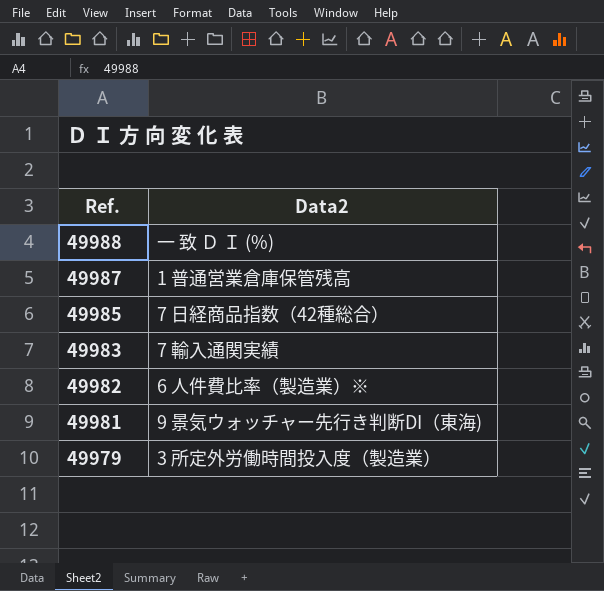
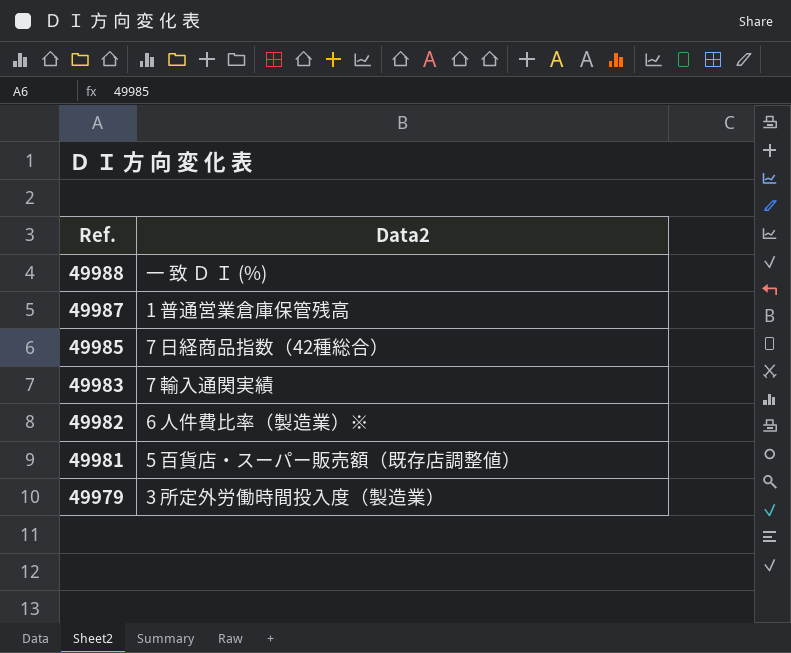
49981 | Data2: 9 景気ウォッチャー先行き判断DI（東海) -> 5 百貨店・スーパー販売額（既存店調整値）

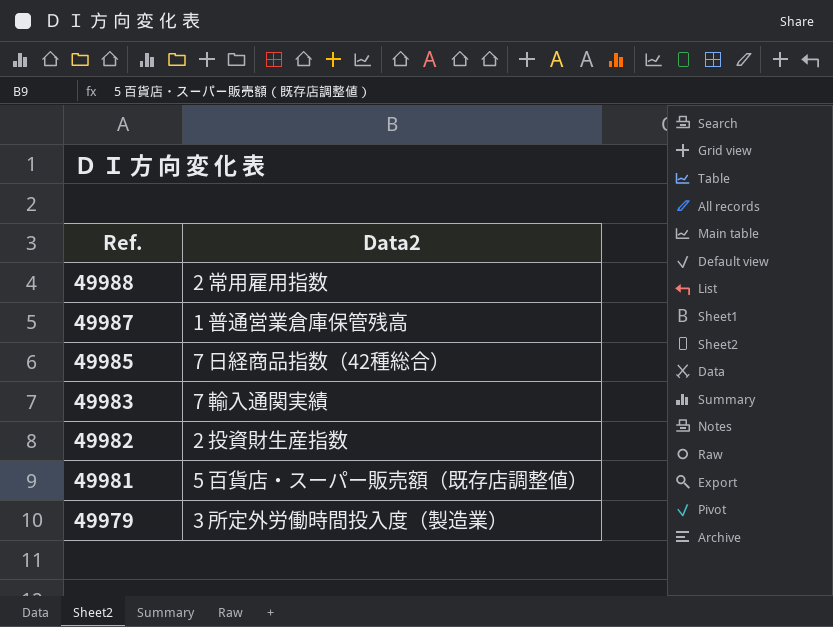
49988 | Data2: 一 致 Ｄ Ｉ (%) -> 2 常用雇用指数
49982 | Data2: 6 人件費比率（製造業）※ -> 2 投資財生産指数

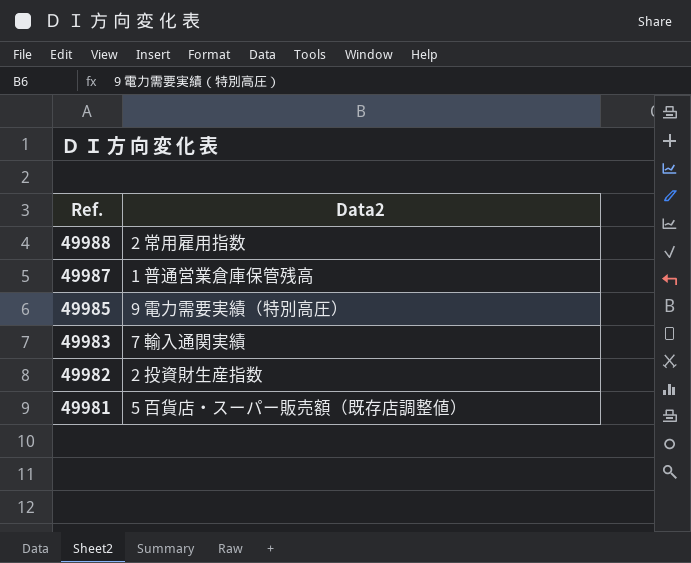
row 49979: 3 所定外労働時間投入度（製造業） -> none
49985 | Data2: 7 日経商品指数（42種総合） -> 9 電力需要実績（特別高圧）

